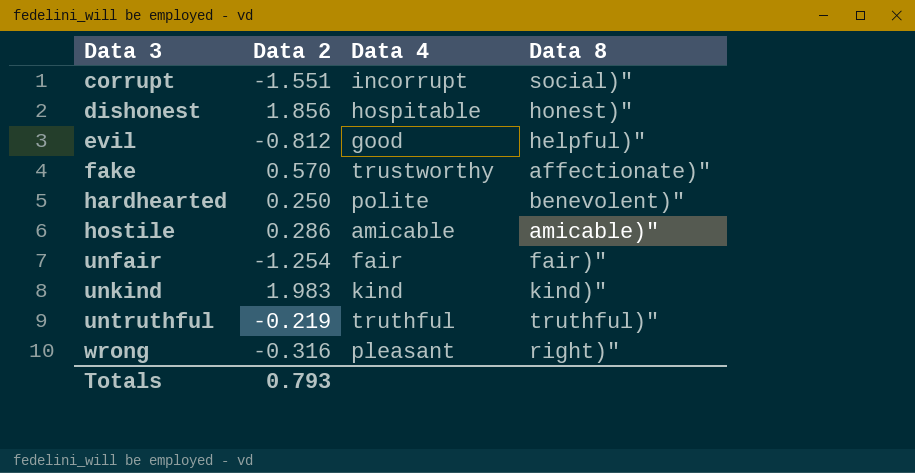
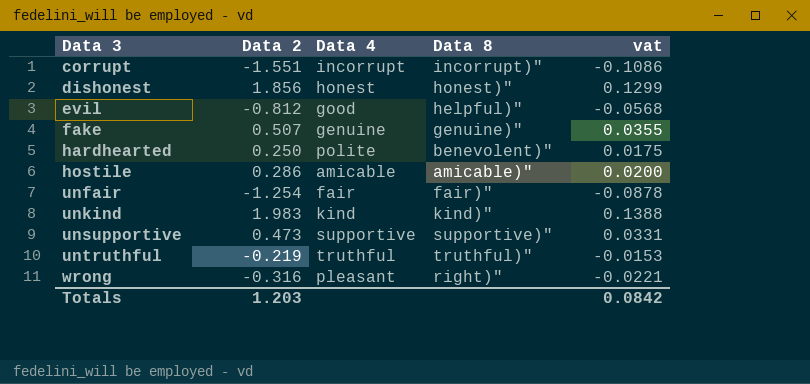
column vat | formula: none -> [Data 2] * 0.07
corrupt | Data 8: social)" -> incorrupt)"
dishonest | Data 4: hospitable -> honest
fake | Data 2: 0.570 -> 0.507
fake | Data 4: trustworthy -> genuine
fake | Data 8: affectionate)" -> genuine)"
row unsupportive: none -> 0.473 | supportive | supportive)" | 0.0331
Totals | Data 2: 0.793 -> 1.203

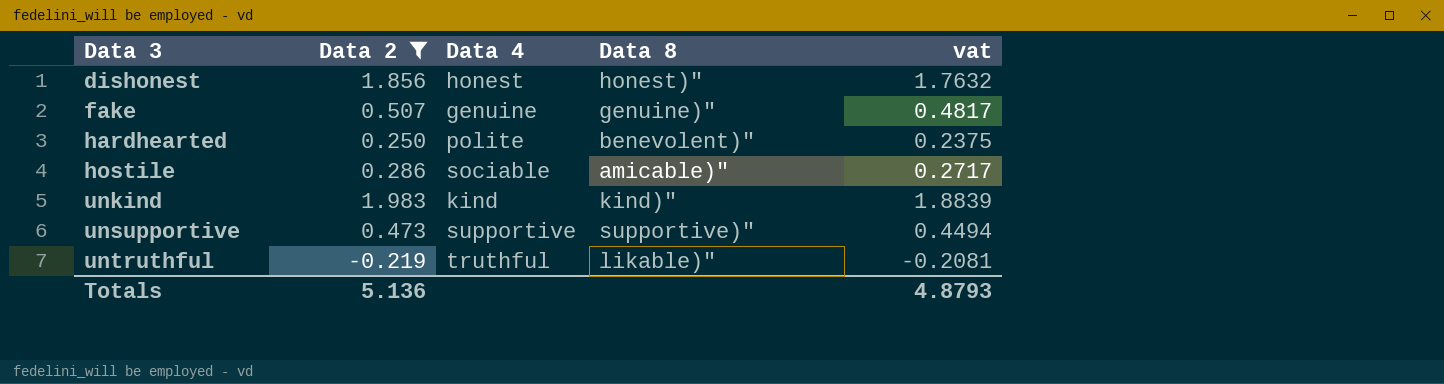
filter: none -> Data 2 >= -0.219
column vat | formula: [Data 2] * 0.07 -> [Data 2] * 0.95
hostile | Data 4: amicable -> sociable
untruthful | Data 8: truthful)" -> likable)"
Totals | Data 2: 1.203 -> 5.136
Totals | vat: 0.0842 -> 4.8793

